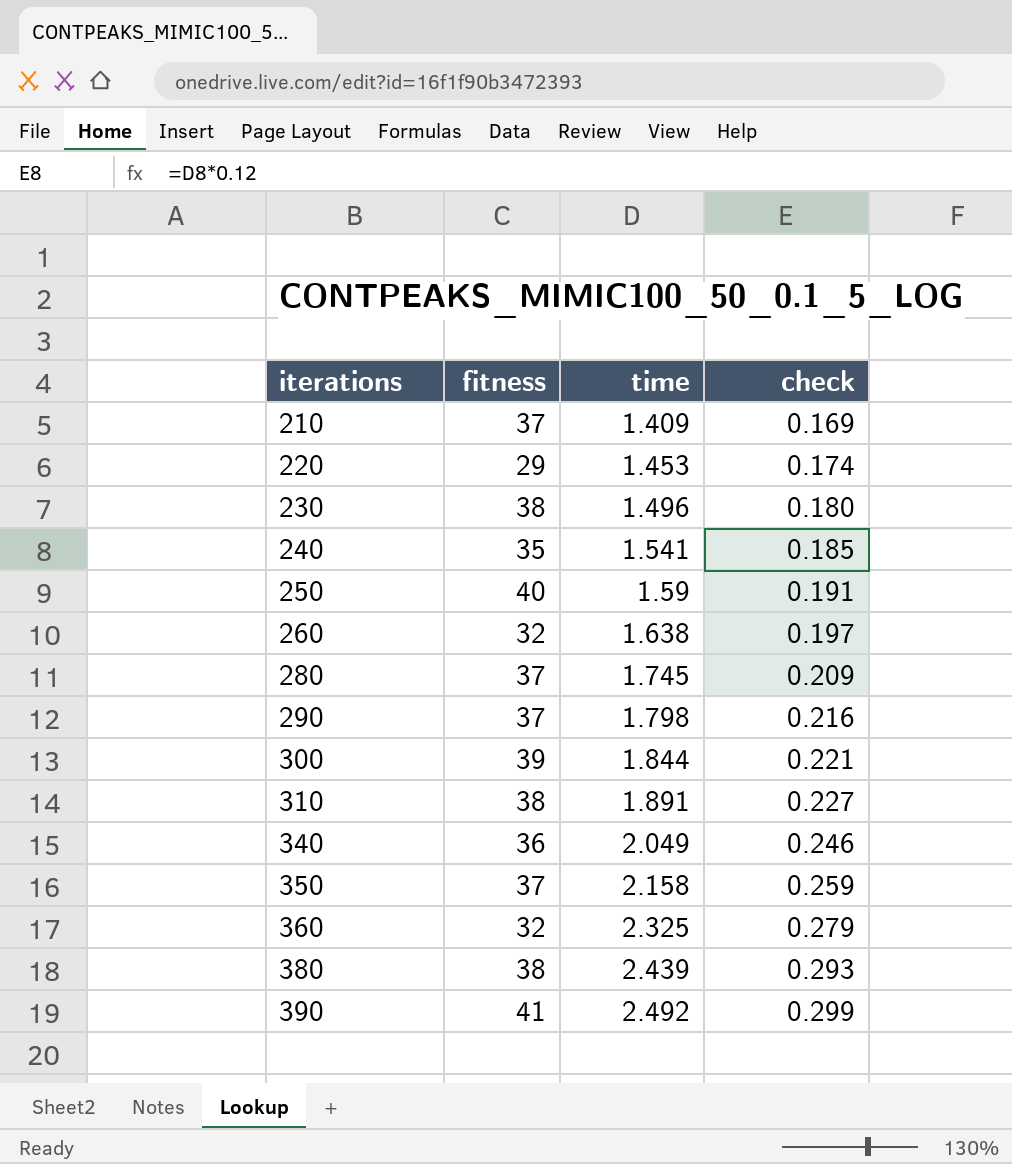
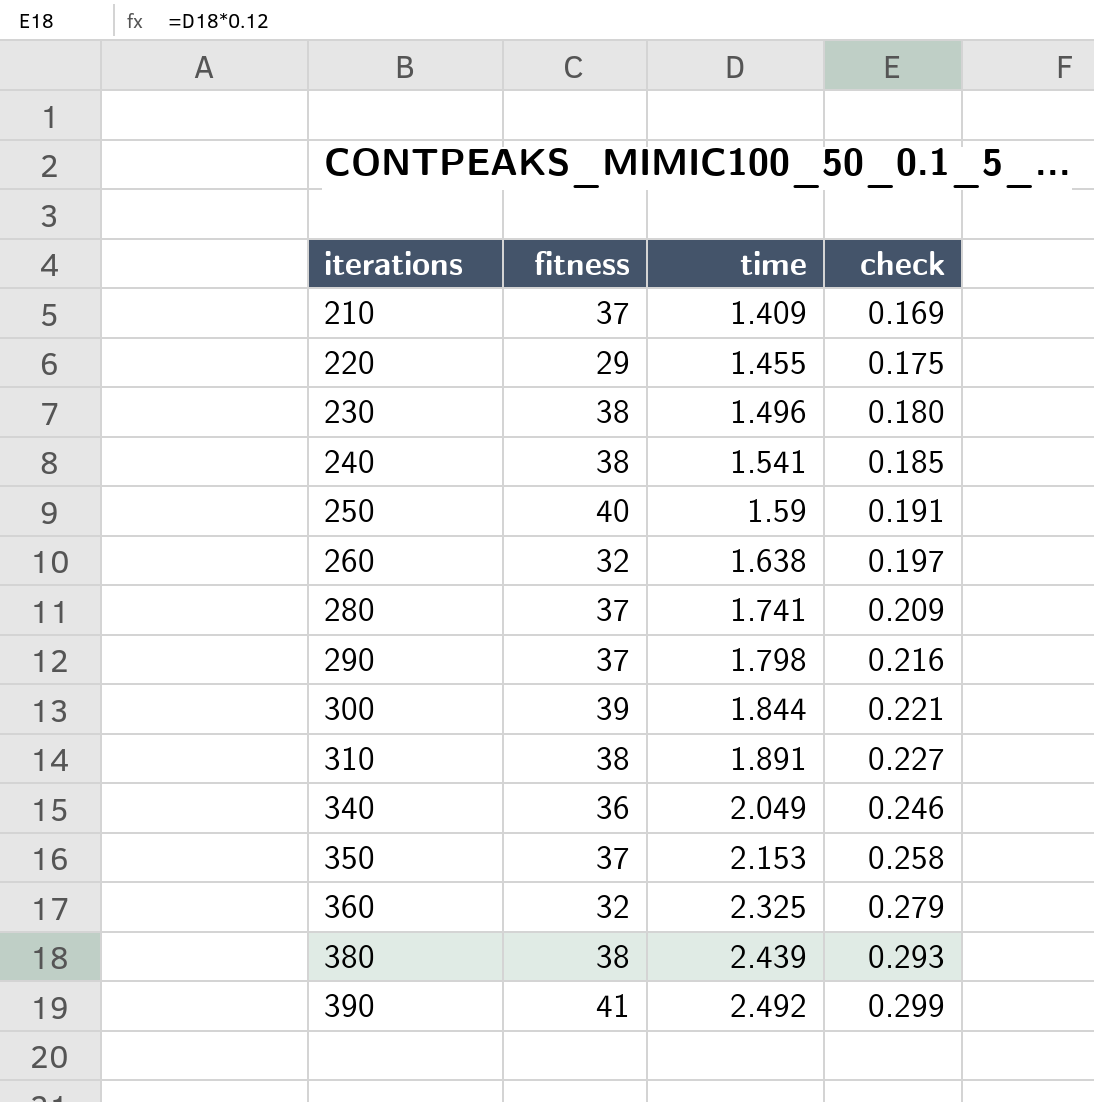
220 | time: 1.453 -> 1.455
220 | check: 0.174 -> 0.175
240 | fitness: 35 -> 38
280 | time: 1.745 -> 1.741
350 | time: 2.158 -> 2.153
350 | check: 0.259 -> 0.258

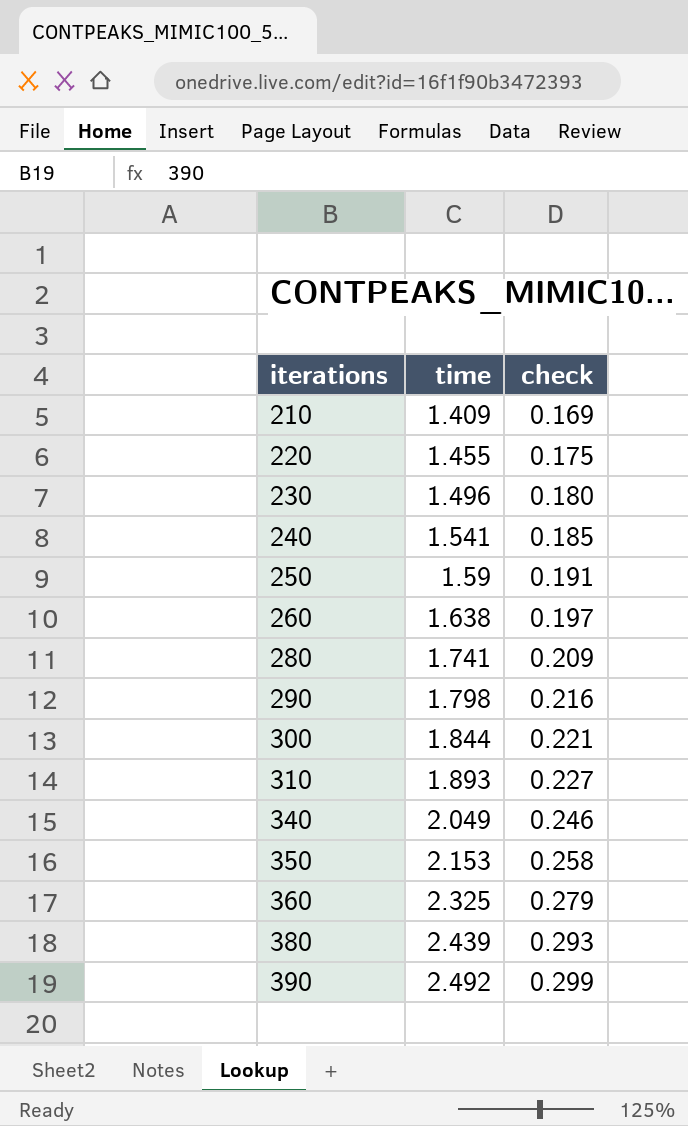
column fitness | position: 2 -> none
310 | time: 1.891 -> 1.893

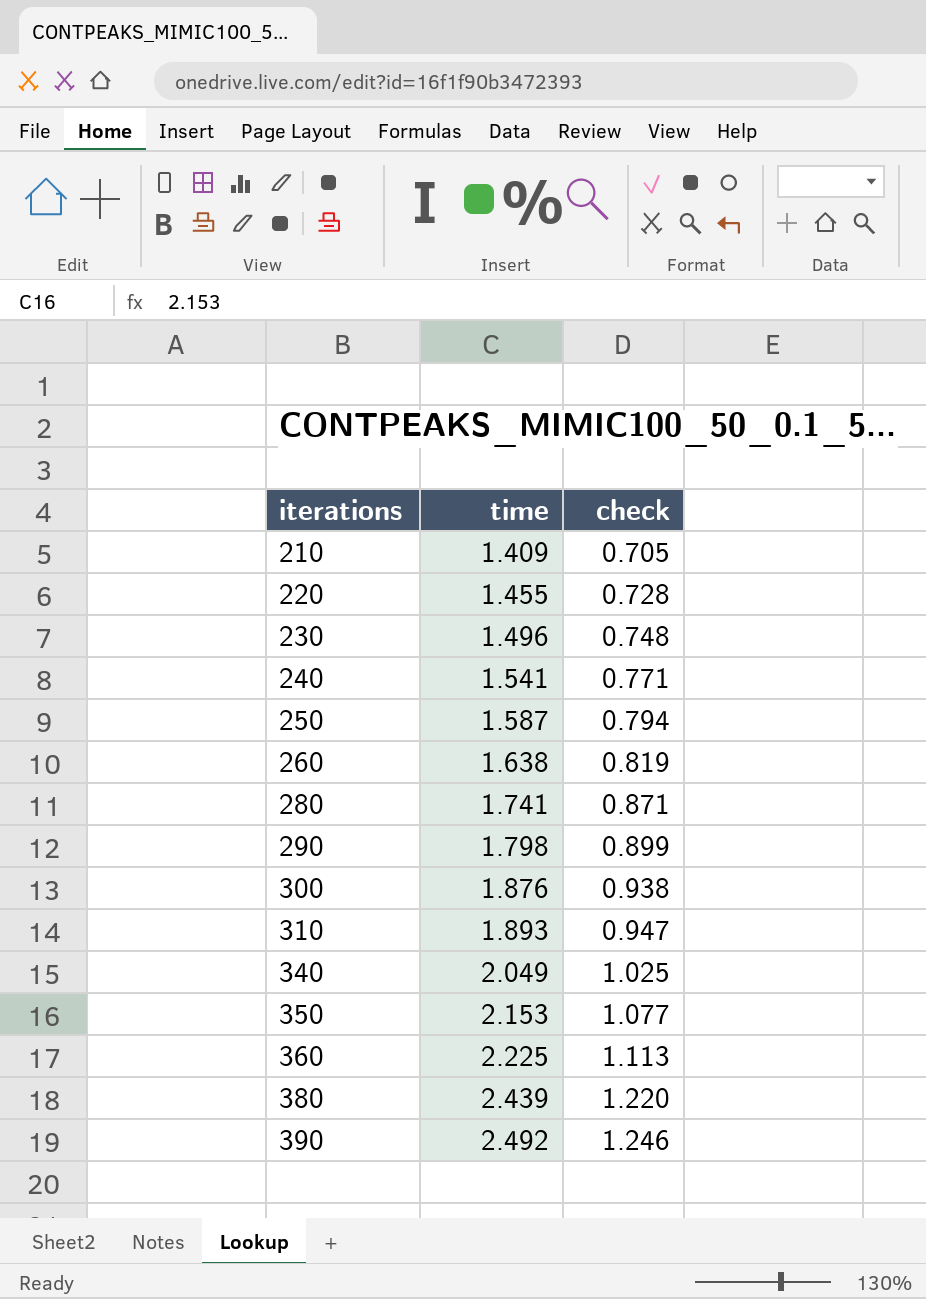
column check | formula: [time] * 0.12 -> [time] * 0.5
250 | time: 1.59 -> 1.587
300 | time: 1.844 -> 1.876
360 | time: 2.325 -> 2.225

